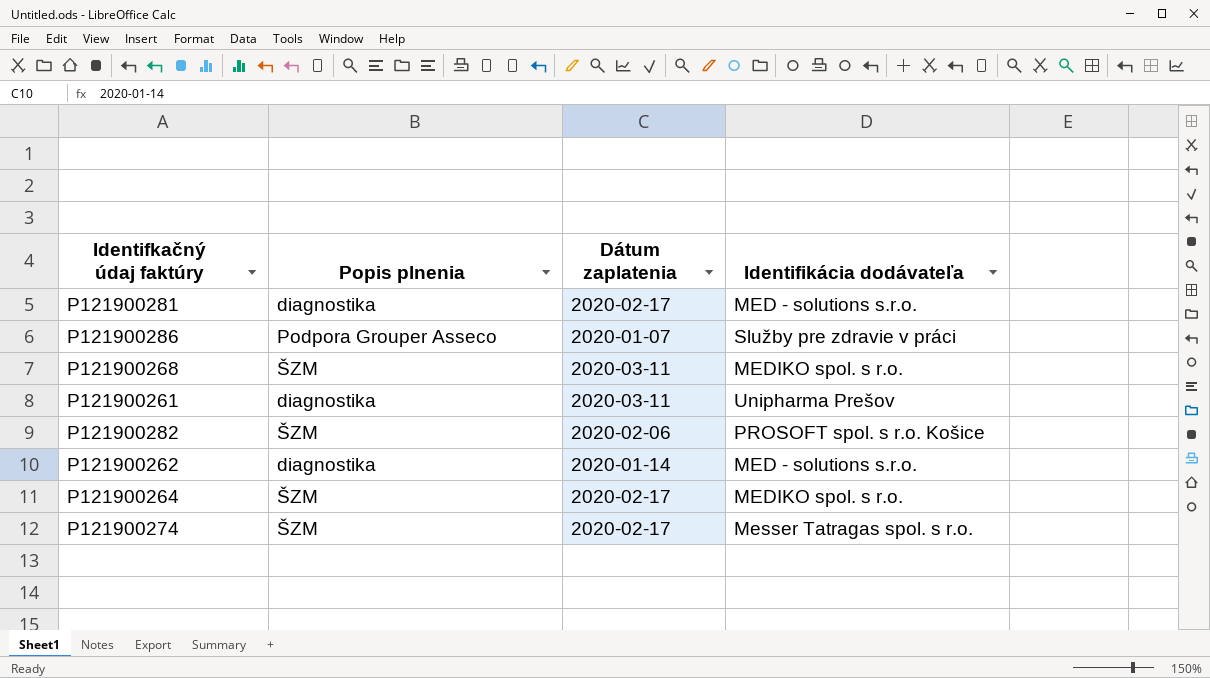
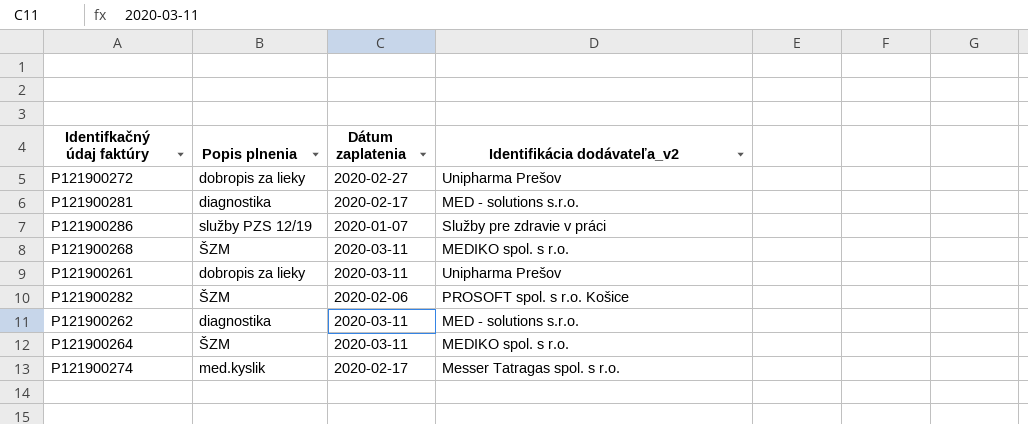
column name: Identifikácia dodávateľa -> Identifikácia dodávateľa_v2
row P121900272: none -> dobropis za lieky | 2020-02-27 | Unipharma Prešov
P121900286 | Popis plnenia: Podpora Grouper Asseco -> služby PZS 12/19
P121900261 | Popis plnenia: diagnostika -> dobropis za lieky
P121900262 | Dátum zaplatenia: 2020-01-14 -> 2020-03-11
P121900264 | Dátum zaplatenia: 2020-02-17 -> 2020-03-11
P121900274 | Popis plnenia: ŠZM -> med.kyslik

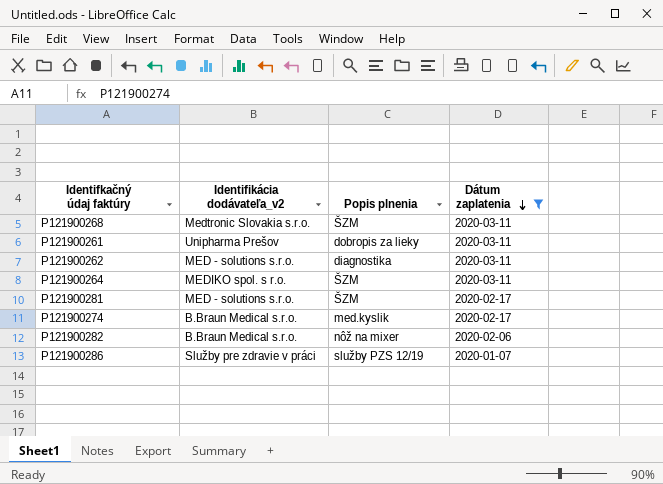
filter: none -> Dátum zaplatenia != 2020-02-27
row order: none -> Dátum zaplatenia descending
column Identifikácia dodávateľa_v2 | position: 4 -> 2
P121900268 | Identifikácia dodávateľa_v2: MEDIKO spol. s r.o. -> Medtronic Slovakia s.r.o.
P121900281 | Popis plnenia: diagnostika -> ŠZM
P121900274 | Identifikácia dodávateľa_v2: Messer Tatragas spol. s r.o. -> B.Braun Medical s.r.o.
P121900282 | Identifikácia dodávateľa_v2: PROSOFT spol. s r.o. Košice -> B.Braun Medical s.r.o.
P121900282 | Popis plnenia: ŠZM -> nôž na mixer

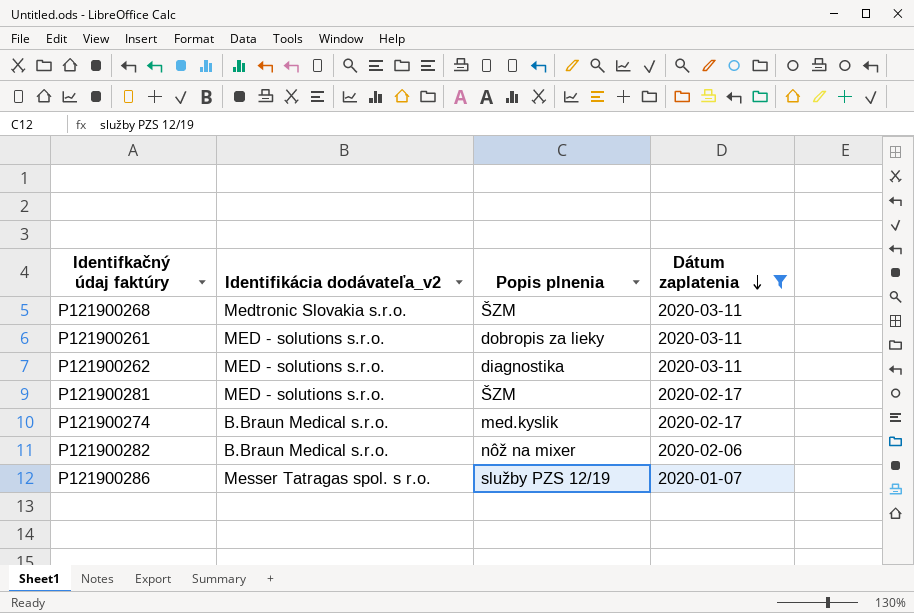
row P121900264: MEDIKO spol. s r.o. | ŠZM | 2020-03-11 -> none
P121900261 | Identifikácia dodávateľa_v2: Unipharma Prešov -> MED - solutions s.r.o.
P121900286 | Identifikácia dodávateľa_v2: Služby pre zdravie v práci -> Messer Tatragas spol. s r.o.

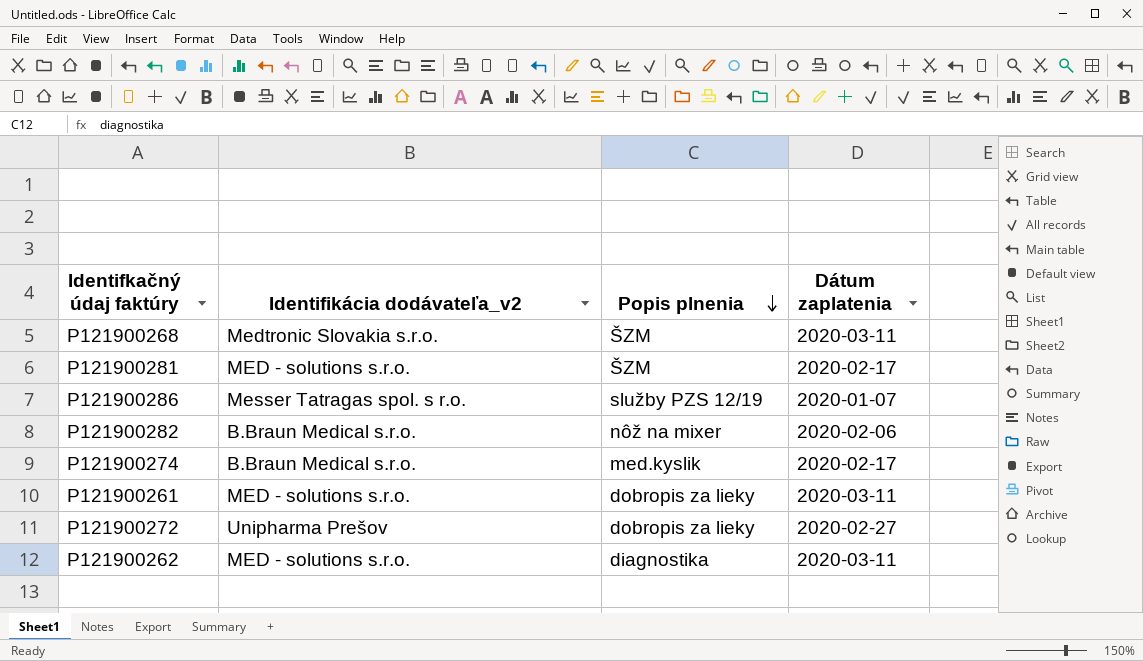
filter: Dátum zaplatenia != 2020-02-27 -> none
row order: Dátum zaplatenia descending -> Popis plnenia descending

